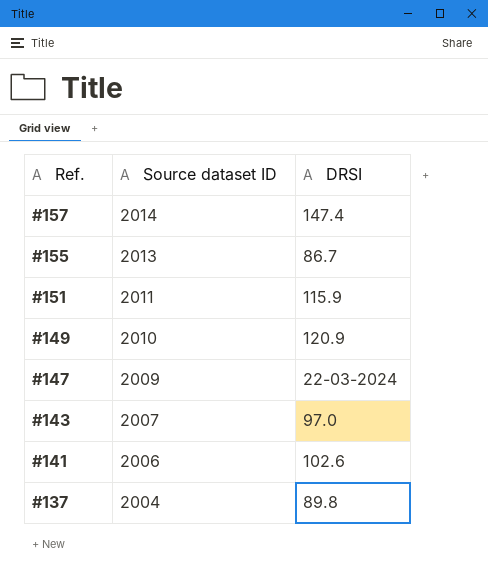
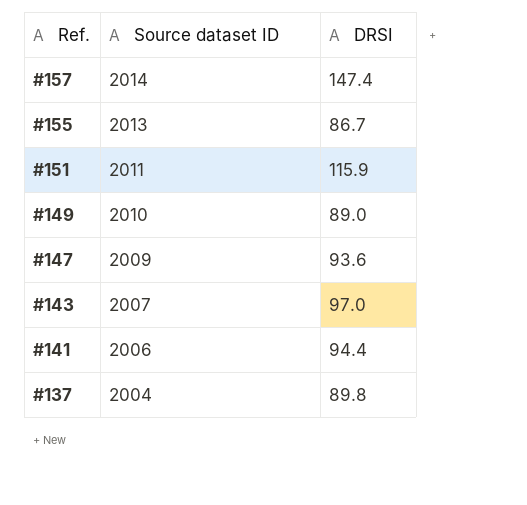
#149 | DRSI: 120.9 -> 89.0
#147 | DRSI: 22-03-2024 -> 93.6
#141 | DRSI: 102.6 -> 94.4

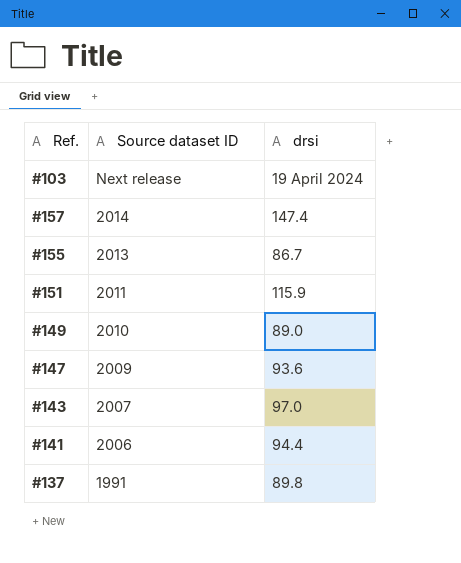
column name: DRSI -> drsi
row #103: none -> Next release | 19 April 2024
#137 | Source dataset ID: 2004 -> 1991

